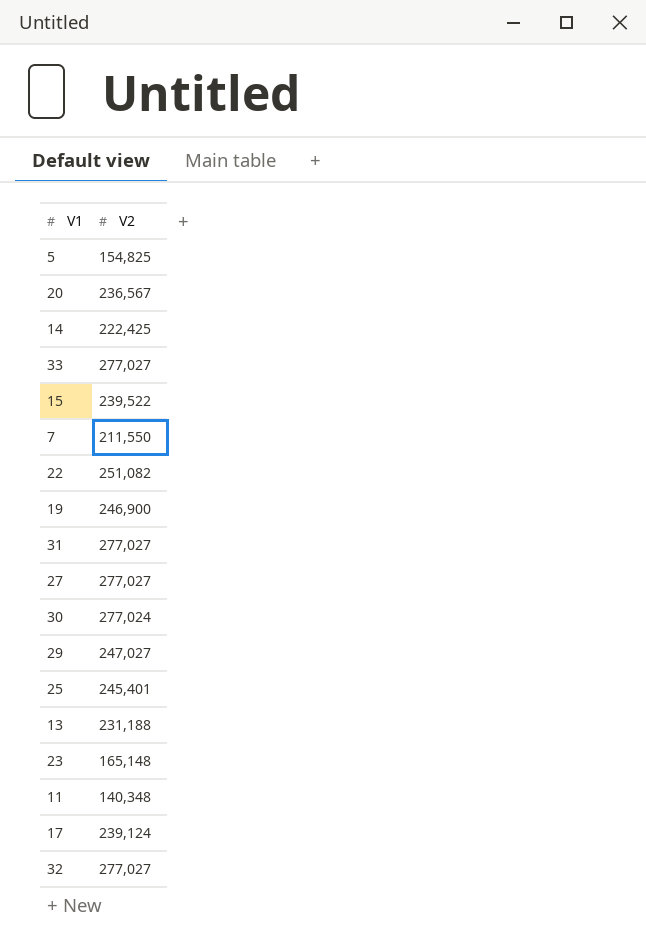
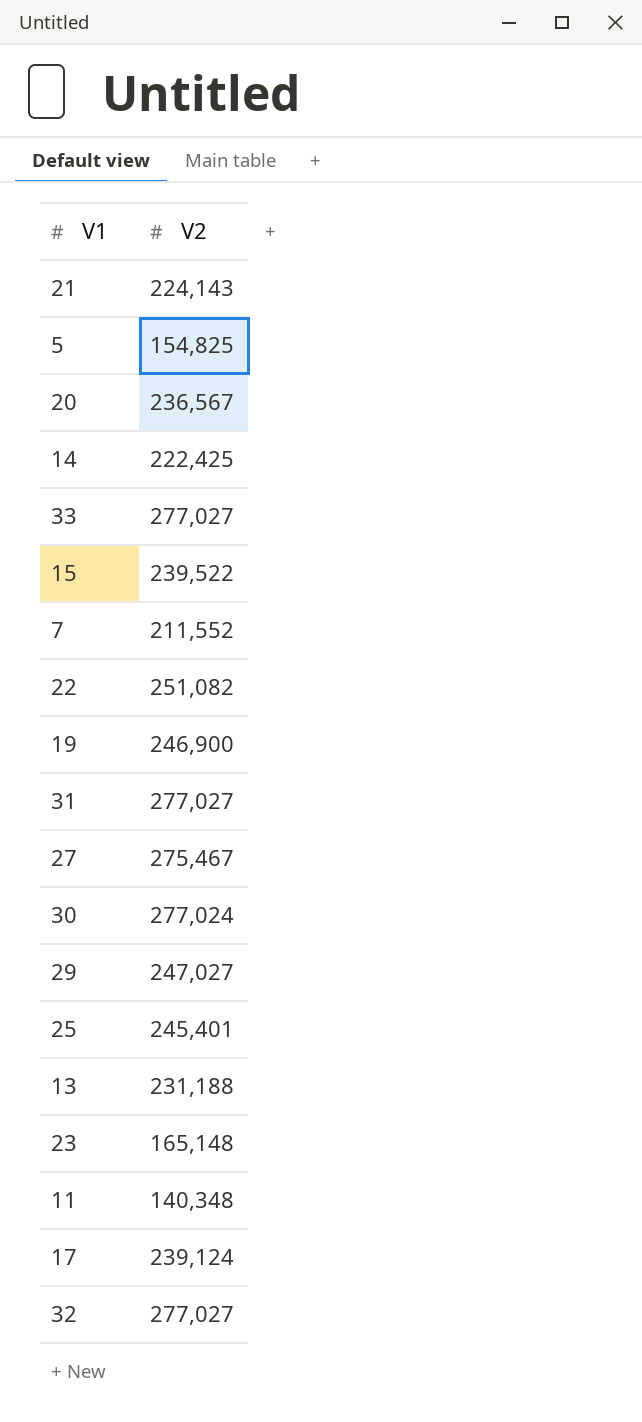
row 21: none -> 224,143
7 | V2: 211,550 -> 211,552
27 | V2: 277,027 -> 275,467

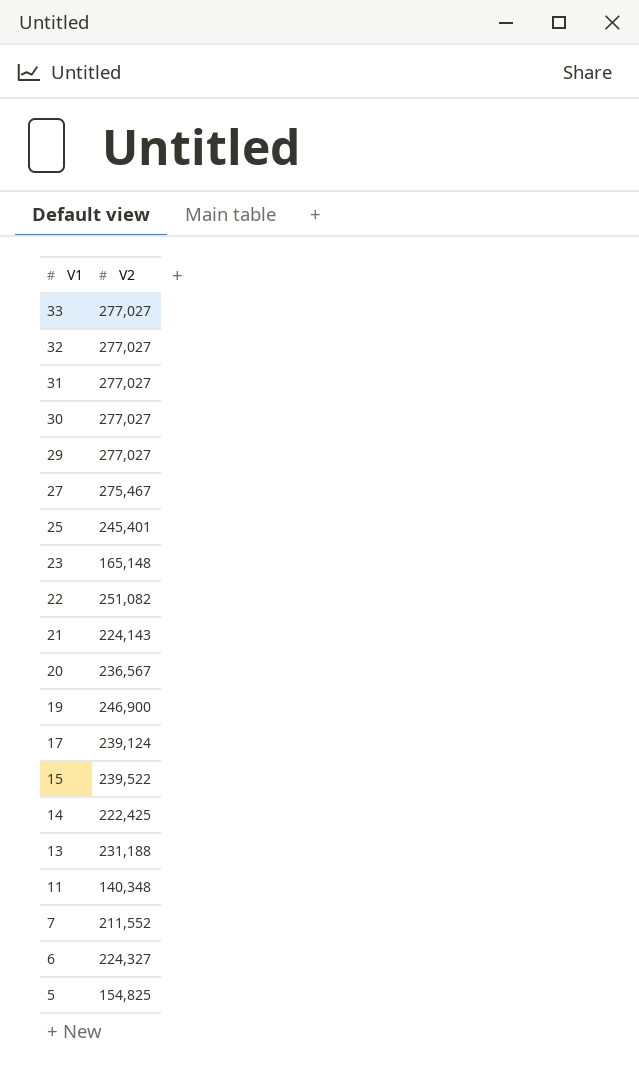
row order: none -> V1 descending
30 | V2: 277,024 -> 277,027
29 | V2: 247,027 -> 277,027
row 6: none -> 224,327

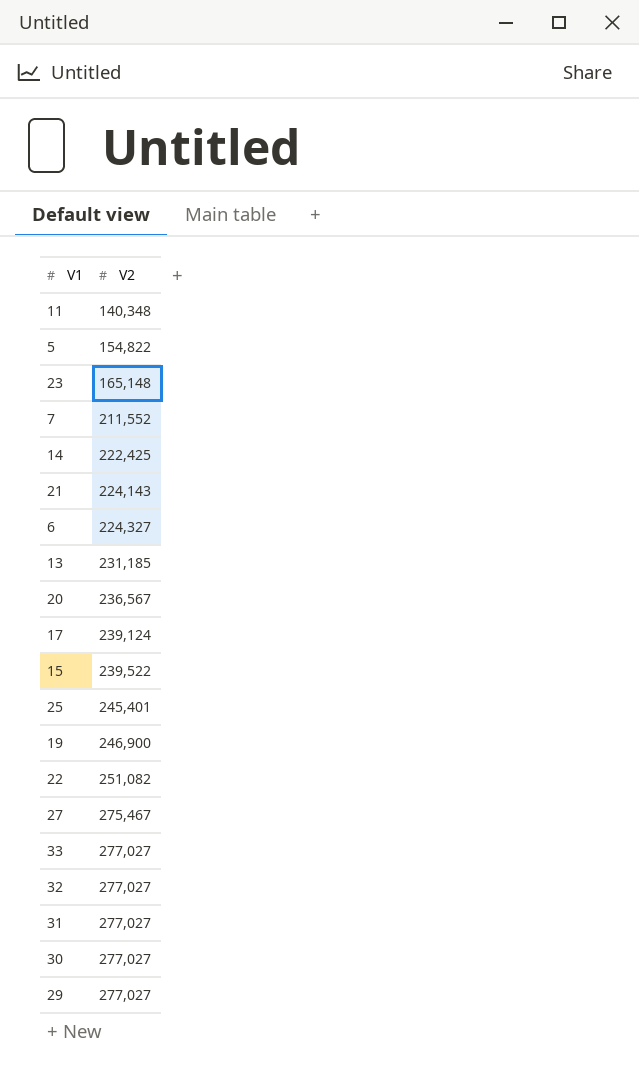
row order: V1 descending -> V2 ascending
5 | V2: 154,825 -> 154,822
13 | V2: 231,188 -> 231,185

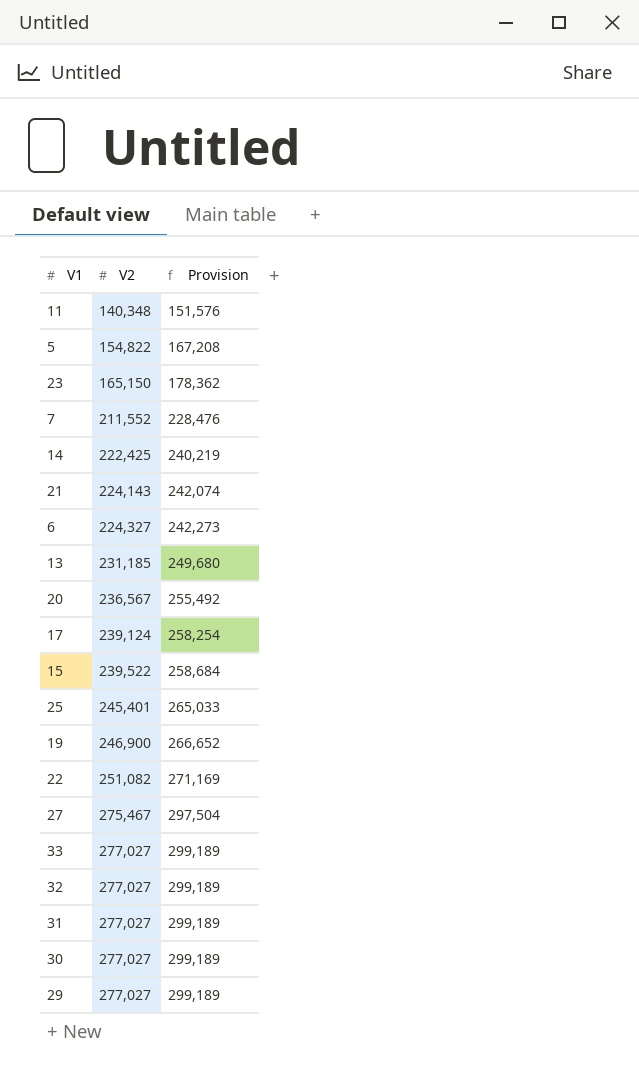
column Provision | formula: none -> [V2] * 1.08
23 | V2: 165,148 -> 165,150

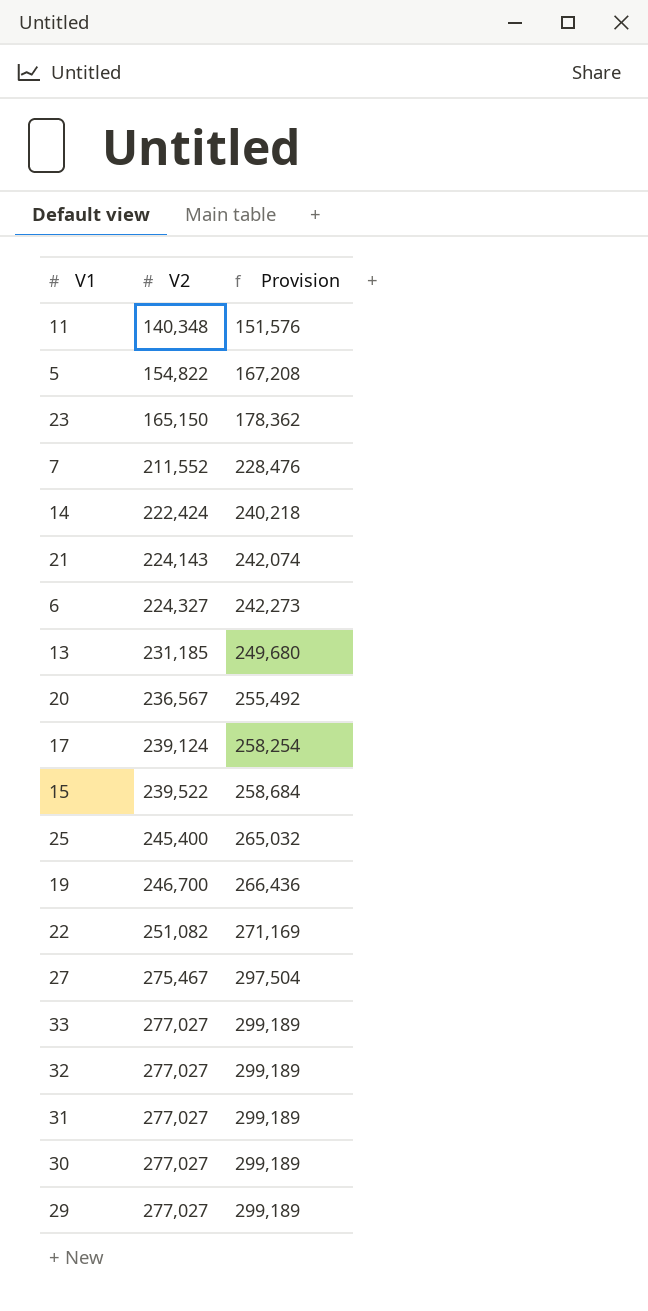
14 | V2: 222,425 -> 222,424
14 | Provision: 240,219 -> 240,218
25 | V2: 245,401 -> 245,400
25 | Provision: 265,033 -> 265,032
19 | V2: 246,900 -> 246,700
19 | Provision: 266,652 -> 266,436

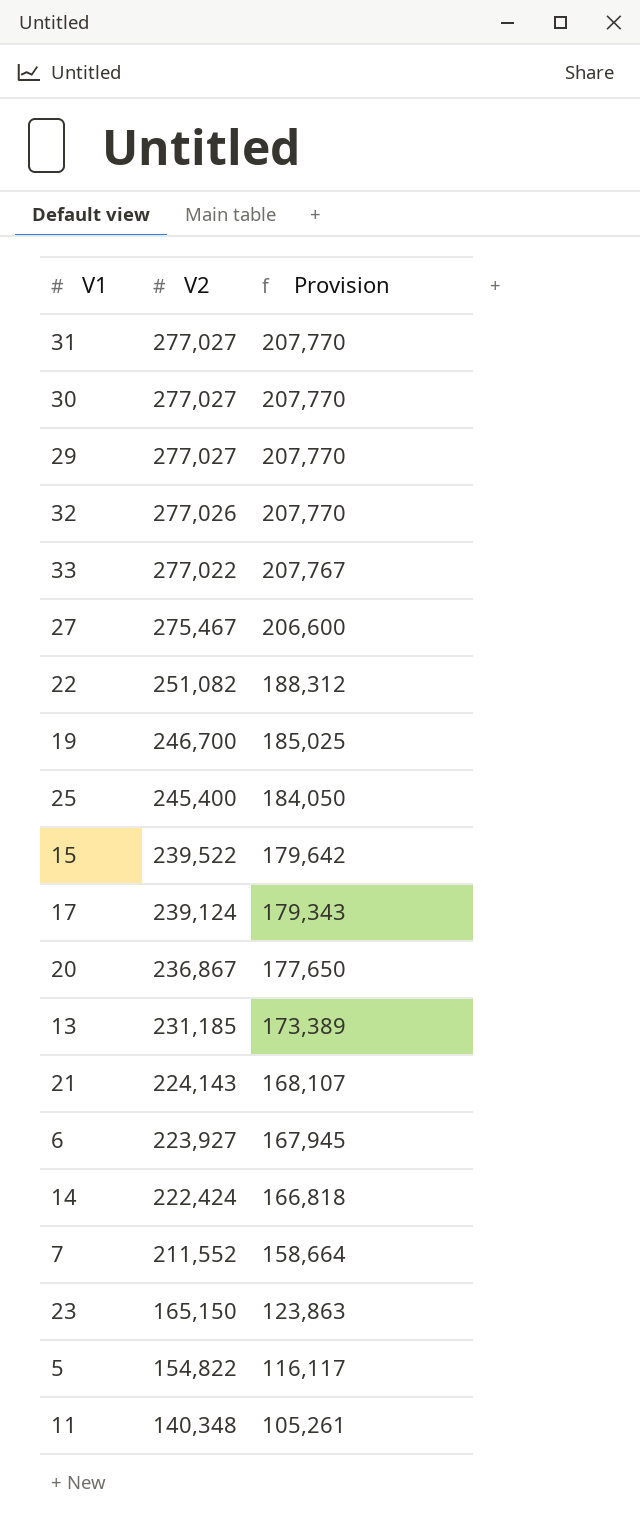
row order: V2 ascending -> V2 descending
column Provision | formula: [V2] * 1.08 -> [V2] * 0.75
32 | V2: 277,027 -> 277,026
33 | V2: 277,027 -> 277,022
20 | V2: 236,567 -> 236,867
6 | V2: 224,327 -> 223,927

